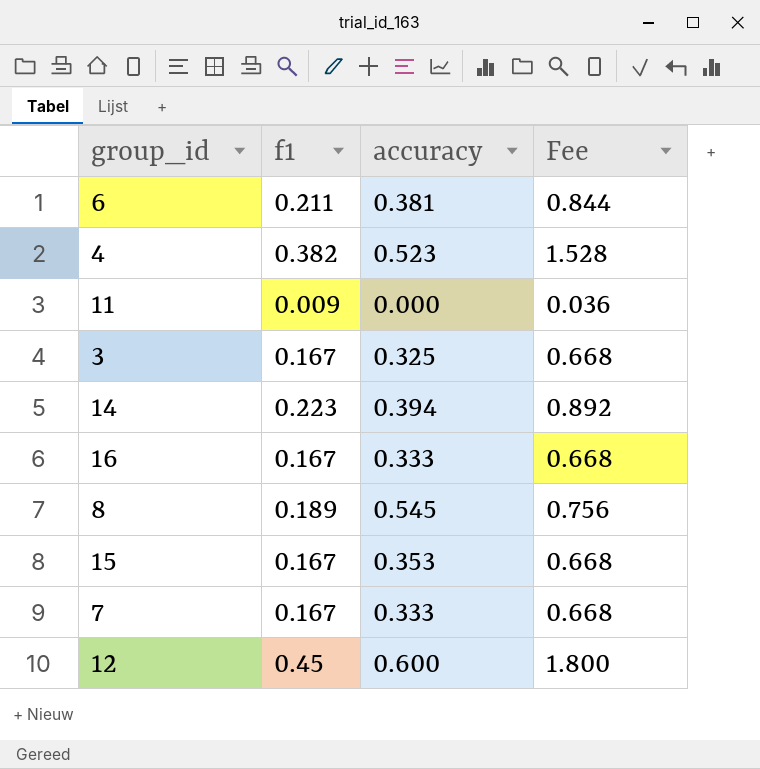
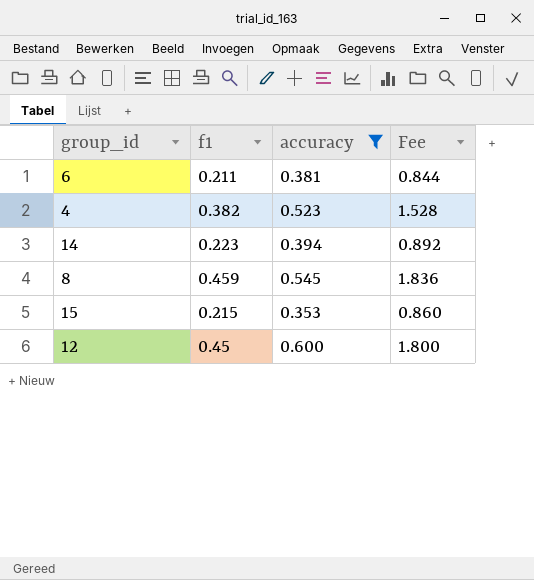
filter: none -> accuracy >= 0.353
8 | f1: 0.189 -> 0.459
8 | Fee: 0.756 -> 1.836
15 | f1: 0.167 -> 0.215
15 | Fee: 0.668 -> 0.860

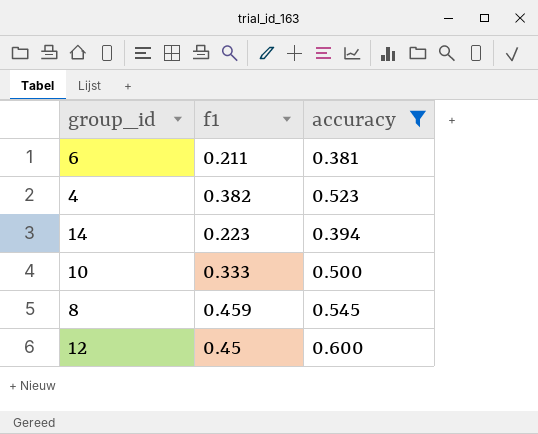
column Fee | formula: [f1] * 4 -> none
row 15: 0.215 | 0.353 | 0.860 -> none
row 10: none -> 0.333 | 0.500

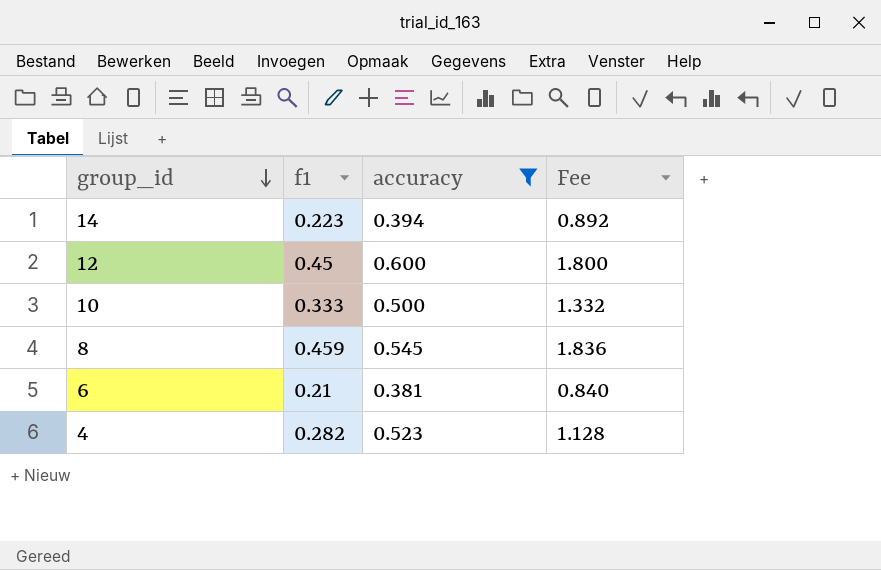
row order: none -> group_id descending
column Fee | formula: none -> [f1] * 4
6 | f1: 0.211 -> 0.21
4 | f1: 0.382 -> 0.282

